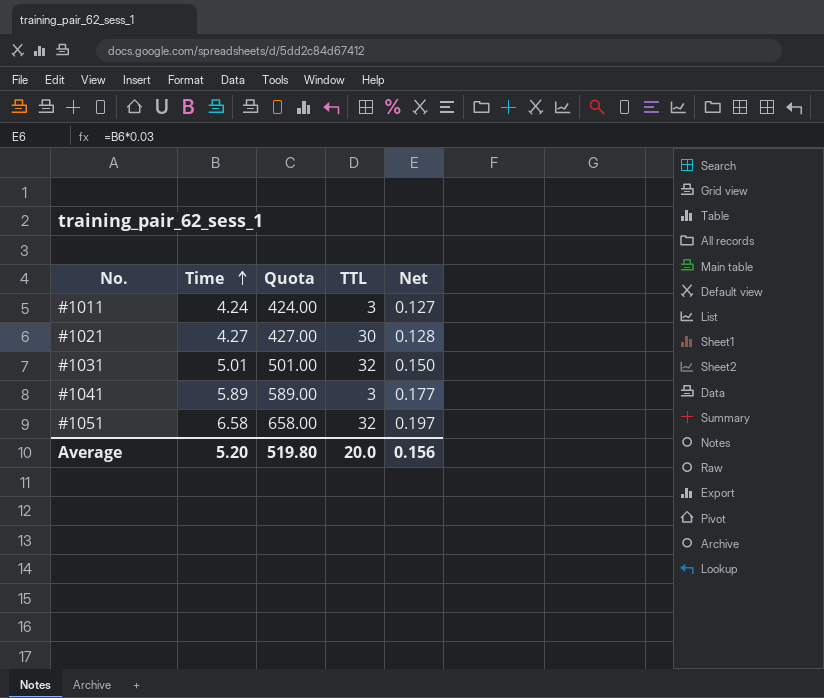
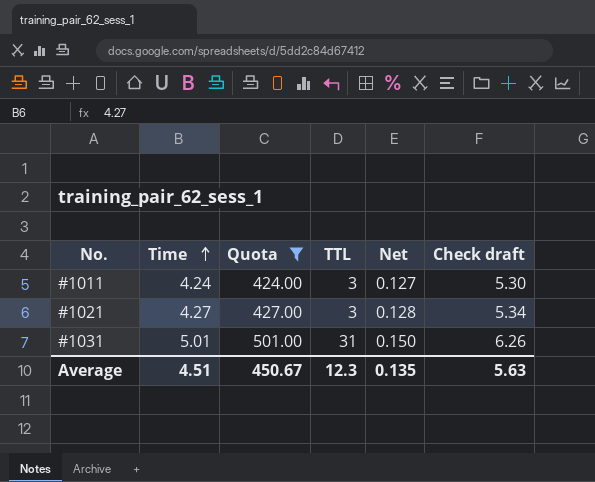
filter: none -> Quota <= 501.00
column Check draft | formula: none -> [Time] * 1.25
#1021 | TTL: 30 -> 3
#1031 | TTL: 32 -> 31
Average | Time: 5.20 -> 4.51
Average | Quota: 519.80 -> 450.67
Average | TTL: 20.0 -> 12.3
Average | Net: 0.156 -> 0.135

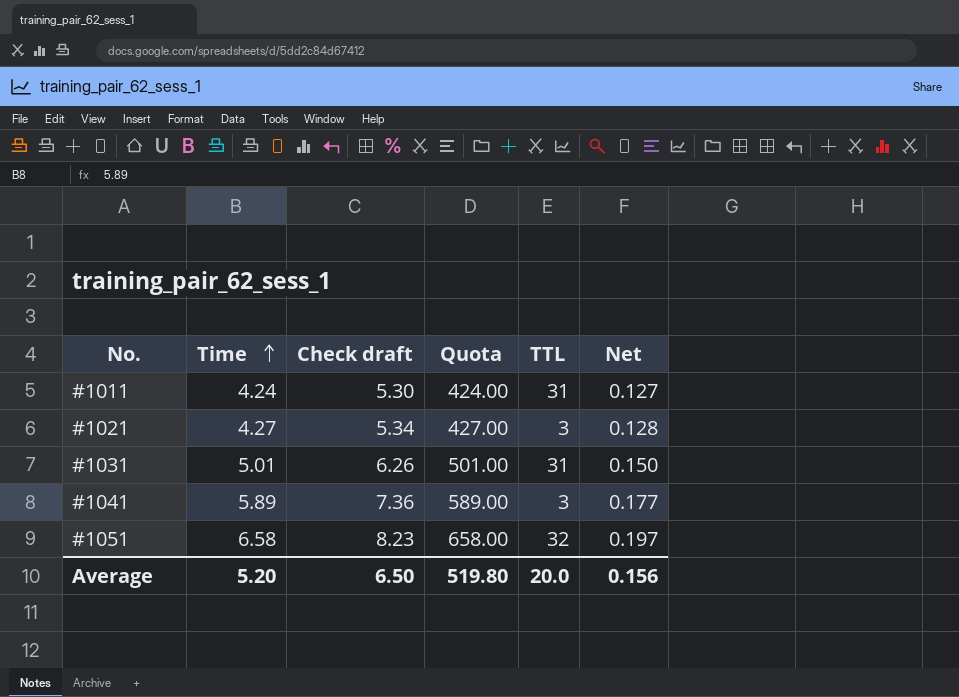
filter: Quota <= 501.00 -> none
column Check draft | position: 6 -> 3
#1011 | TTL: 3 -> 31
Average | Time: 4.51 -> 5.20
Average | Check draft: 5.63 -> 6.50
Average | Quota: 450.67 -> 519.80
Average | TTL: 12.3 -> 20.0
Average | Net: 0.135 -> 0.156

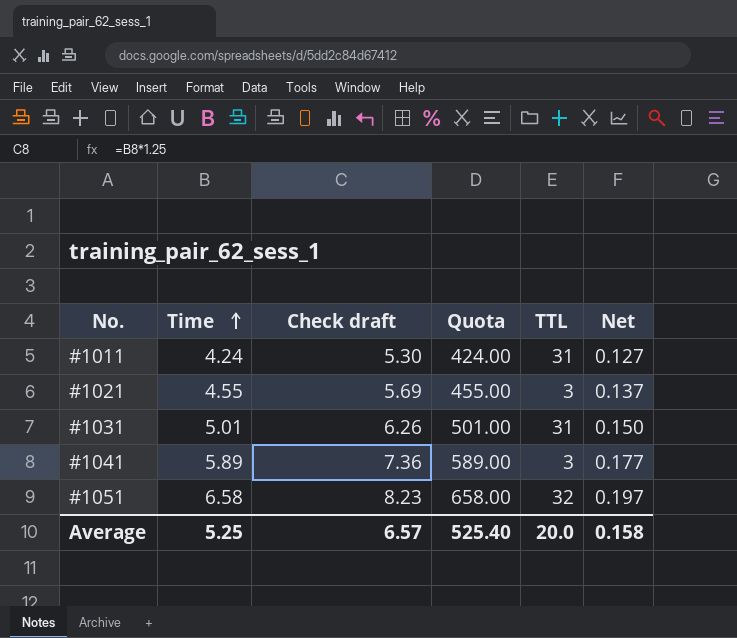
#1021 | Time: 4.27 -> 4.55
#1021 | Check draft: 5.34 -> 5.69
#1021 | Quota: 427.00 -> 455.00
#1021 | Net: 0.128 -> 0.137
Average | Time: 5.20 -> 5.25
Average | Check draft: 6.50 -> 6.57
Average | Quota: 519.80 -> 525.40
Average | Net: 0.156 -> 0.158

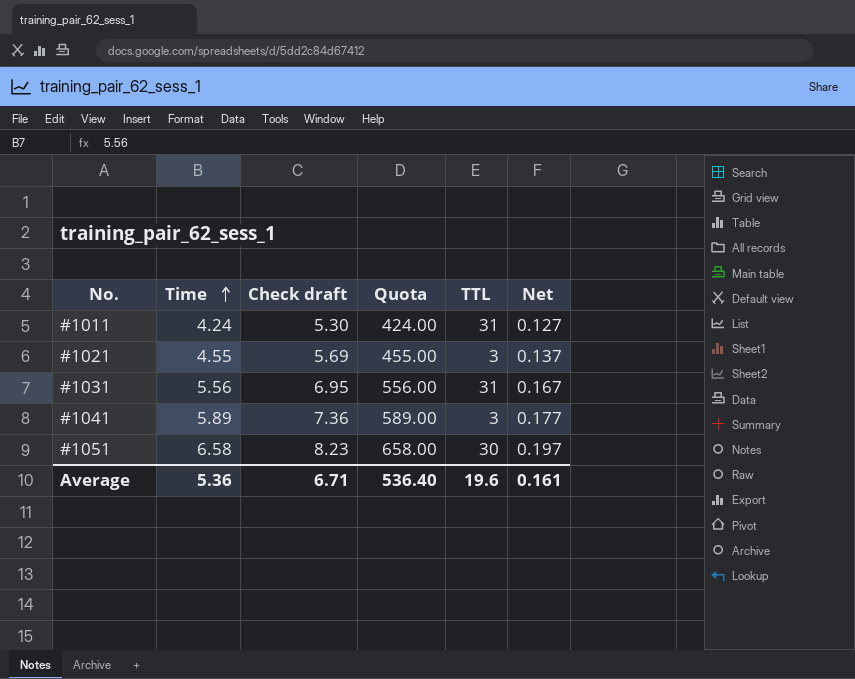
#1031 | Time: 5.01 -> 5.56
#1031 | Check draft: 6.26 -> 6.95
#1031 | Quota: 501.00 -> 556.00
#1031 | Net: 0.150 -> 0.167
#1051 | TTL: 32 -> 30
Average | Time: 5.25 -> 5.36
Average | Check draft: 6.57 -> 6.71
Average | Quota: 525.40 -> 536.40
Average | TTL: 20.0 -> 19.6
Average | Net: 0.158 -> 0.161

